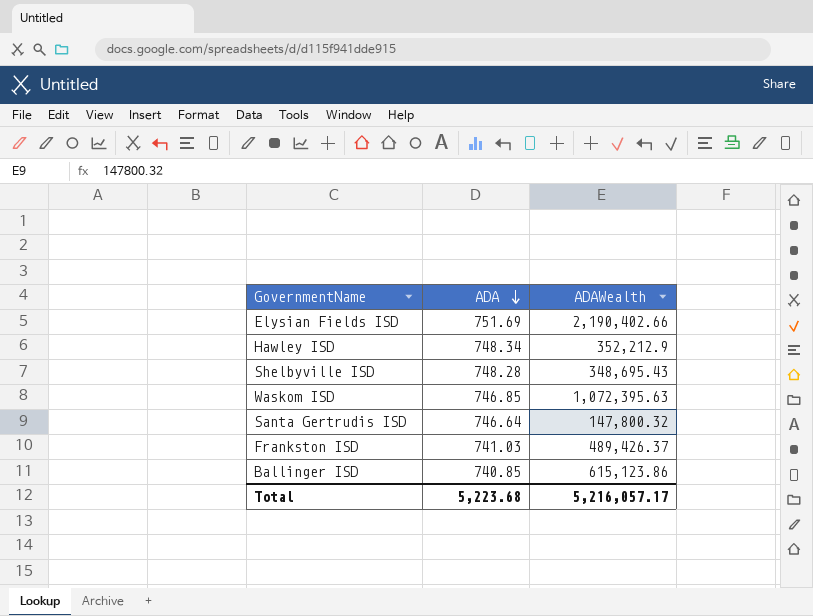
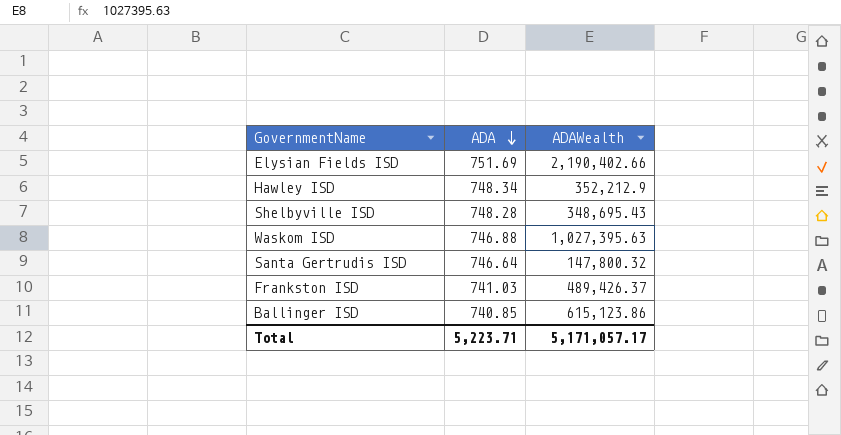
Waskom ISD | ADA: 746.85 -> 746.88
Waskom ISD | ADAWealth: 1,072,395.63 -> 1,027,395.63
Total | ADA: 5,223.68 -> 5,223.71
Total | ADAWealth: 5,216,057.17 -> 5,171,057.17

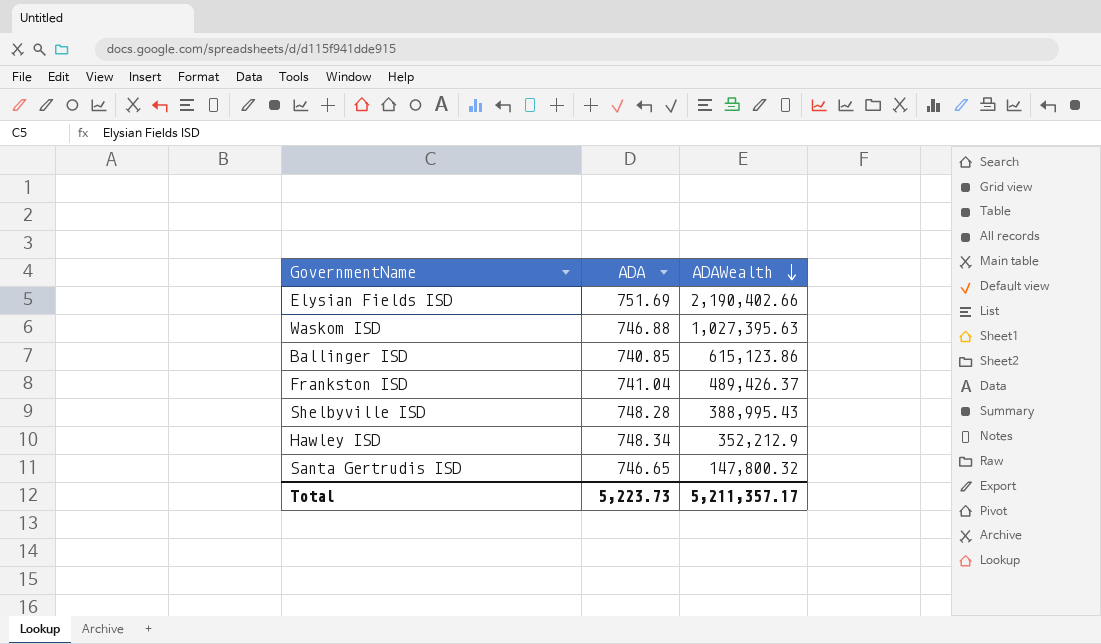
row order: ADA descending -> ADAWealth descending
Frankston ISD | ADA: 741.03 -> 741.04
Shelbyville ISD | ADAWealth: 348,695.43 -> 388,995.43
Santa Gertrudis ISD | ADA: 746.64 -> 746.65
Total | ADA: 5,223.71 -> 5,223.73
Total | ADAWealth: 5,171,057.17 -> 5,211,357.17

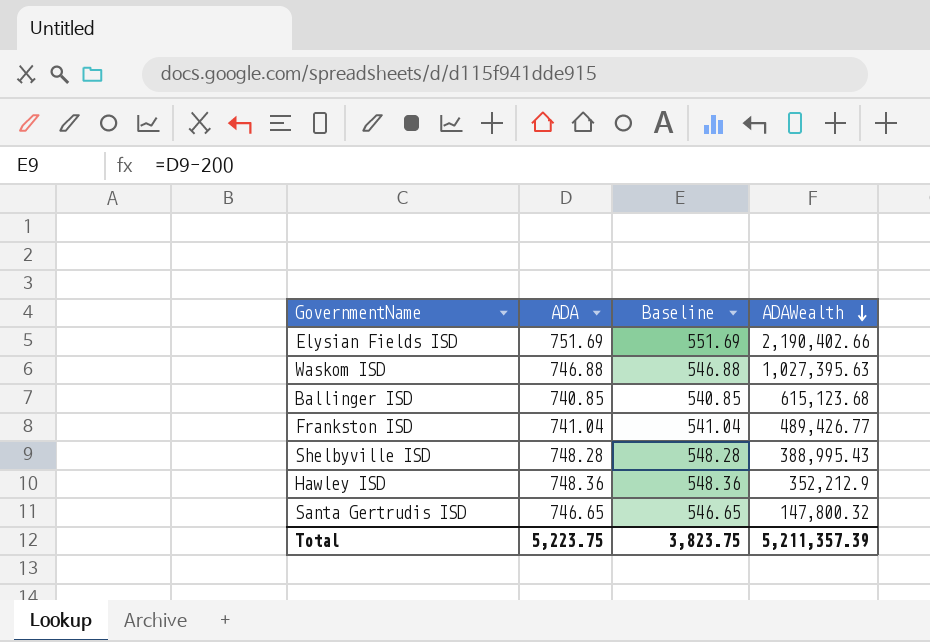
column Baseline | formula: none -> [ADA] - 200
Ballinger ISD | ADAWealth: 615,123.86 -> 615,123.68
Frankston ISD | ADAWealth: 489,426.37 -> 489,426.77
Hawley ISD | ADA: 748.34 -> 748.36
Total | ADA: 5,223.73 -> 5,223.75
Total | ADAWealth: 5,211,357.17 -> 5,211,357.39

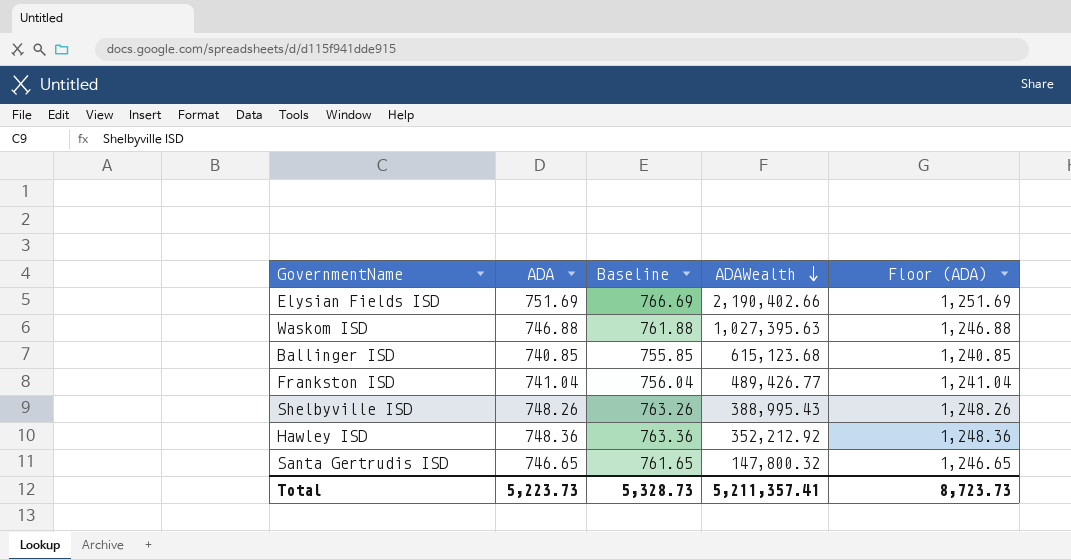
column Baseline | formula: [ADA] - 200 -> [ADA] + 15
column Floor (ADA) | formula: none -> [ADA] + 500
Shelbyville ISD | ADA: 748.28 -> 748.26
Hawley ISD | ADAWealth: 352,212.9 -> 352,212.92
Total | ADA: 5,223.75 -> 5,223.73
Total | Baseline: 3,823.75 -> 5,328.73
Total | ADAWealth: 5,211,357.39 -> 5,211,357.41

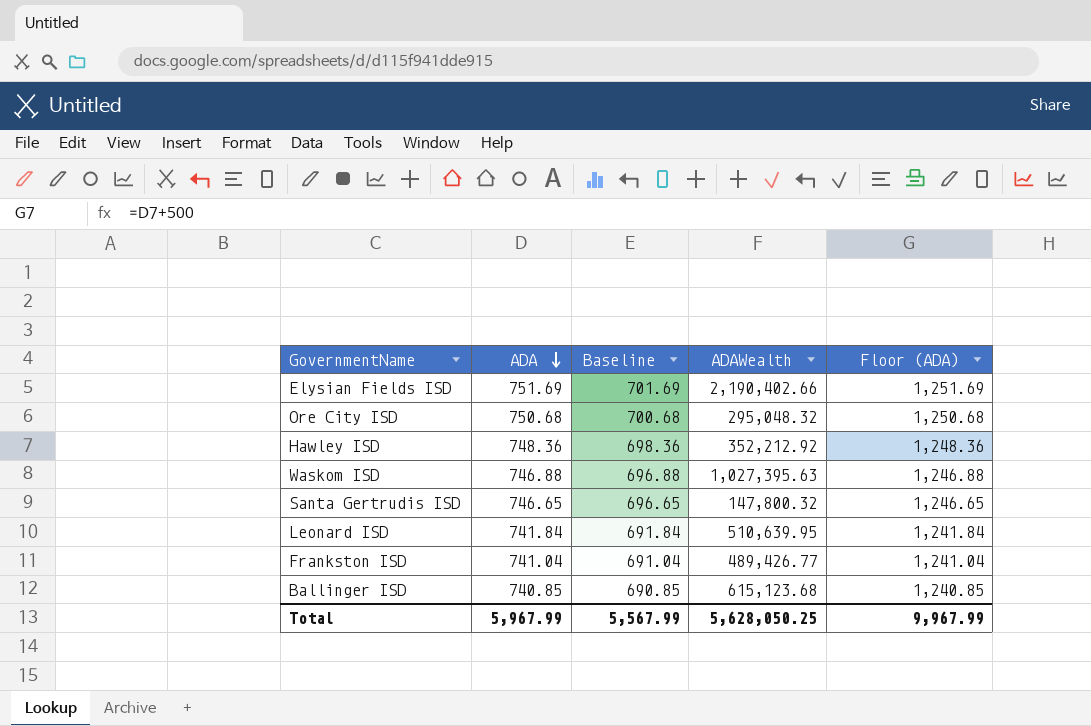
row order: ADAWealth descending -> ADA descending
column Baseline | formula: [ADA] + 15 -> [ADA] - 50
row Shelbyville ISD: 748.26 | 763.26 | 388,995.43 | 1,248.26 -> none
row Ore City ISD: none -> 750.68 | 700.68 | 295,048.32 | 1,250.68
row Leonard ISD: none -> 741.84 | 691.84 | 510,639.95 | 1,241.84
Total | ADA: 5,223.73 -> 5,967.99
Total | Baseline: 5,328.73 -> 5,567.99
Total | ADAWealth: 5,211,357.41 -> 5,628,050.25
Total | Floor (ADA): 8,723.73 -> 9,967.99

